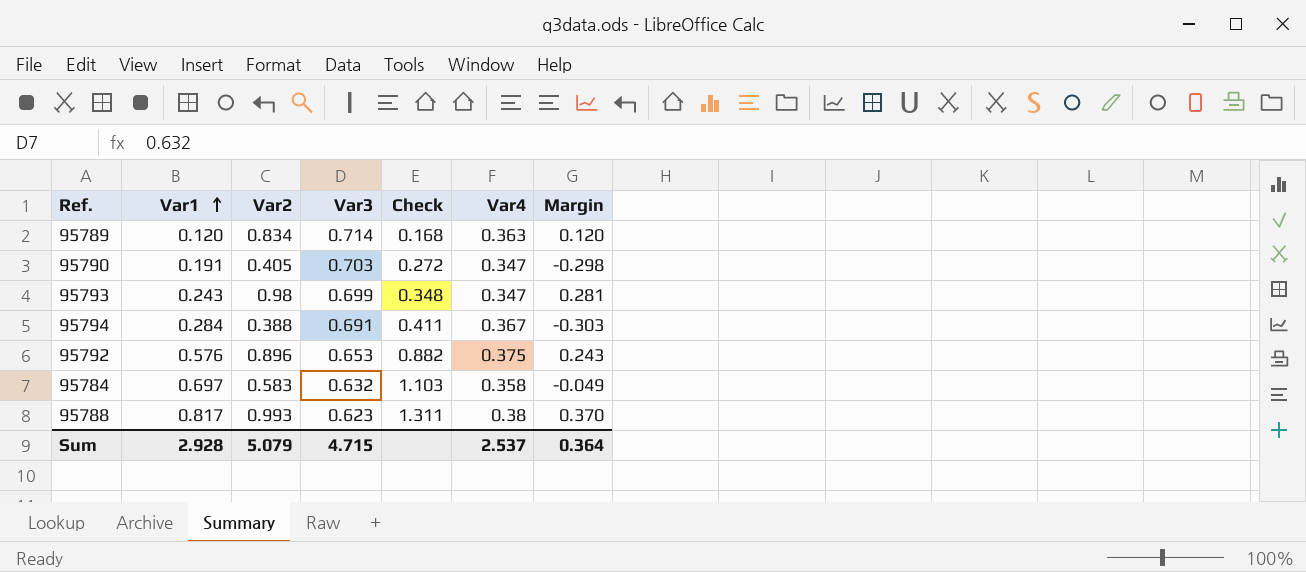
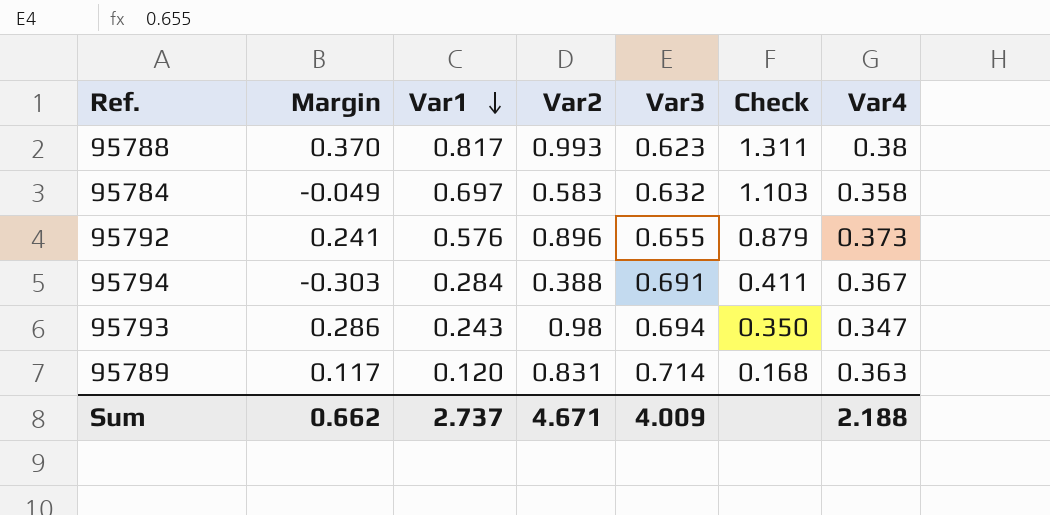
row order: Var1 ascending -> Var1 descending
column Margin | position: 7 -> 2
row 95790: 0.191 | 0.405 | 0.703 | 0.272 | 0.347 | -0.298 -> none
95792 | Margin: 0.243 -> 0.241
95792 | Var3: 0.653 -> 0.655
95792 | Check: 0.882 -> 0.879
95792 | Var4: 0.375 -> 0.373
95793 | Margin: 0.281 -> 0.286
95793 | Var3: 0.699 -> 0.694
95793 | Check: 0.348 -> 0.350
95789 | Margin: 0.120 -> 0.117
95789 | Var2: 0.834 -> 0.831
Sum | Margin: 0.364 -> 0.662
Sum | Var1: 2.928 -> 2.737
Sum | Var2: 5.079 -> 4.671
Sum | Var3: 4.715 -> 4.009
Sum | Var4: 2.537 -> 2.188

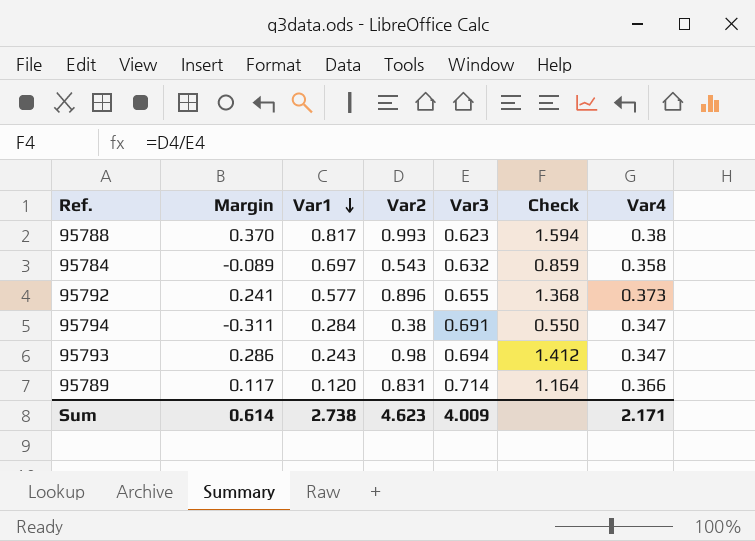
column Check | formula: [Var1] / [Var3] -> [Var2] / [Var3]
95784 | Margin: -0.049 -> -0.089
95784 | Var2: 0.583 -> 0.543
95792 | Var1: 0.576 -> 0.577
95794 | Margin: -0.303 -> -0.311
95794 | Var2: 0.388 -> 0.38
95794 | Var4: 0.367 -> 0.347
95789 | Var4: 0.363 -> 0.366
Sum | Margin: 0.662 -> 0.614
Sum | Var1: 2.737 -> 2.738
Sum | Var2: 4.671 -> 4.623
Sum | Var4: 2.188 -> 2.171

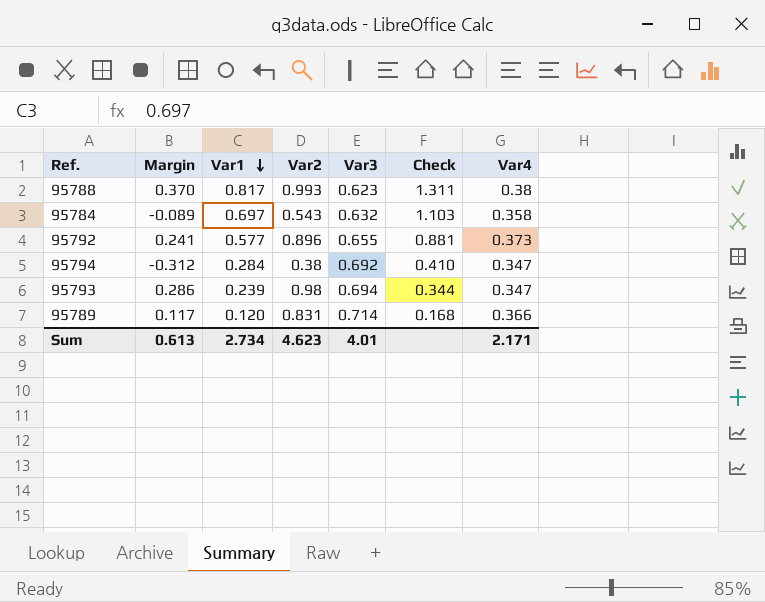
column Check | formula: [Var2] / [Var3] -> [Var1] / [Var3]
95794 | Margin: -0.311 -> -0.312
95794 | Var3: 0.691 -> 0.692
95793 | Var1: 0.243 -> 0.239
Sum | Margin: 0.614 -> 0.613
Sum | Var1: 2.738 -> 2.734
Sum | Var3: 4.009 -> 4.01

